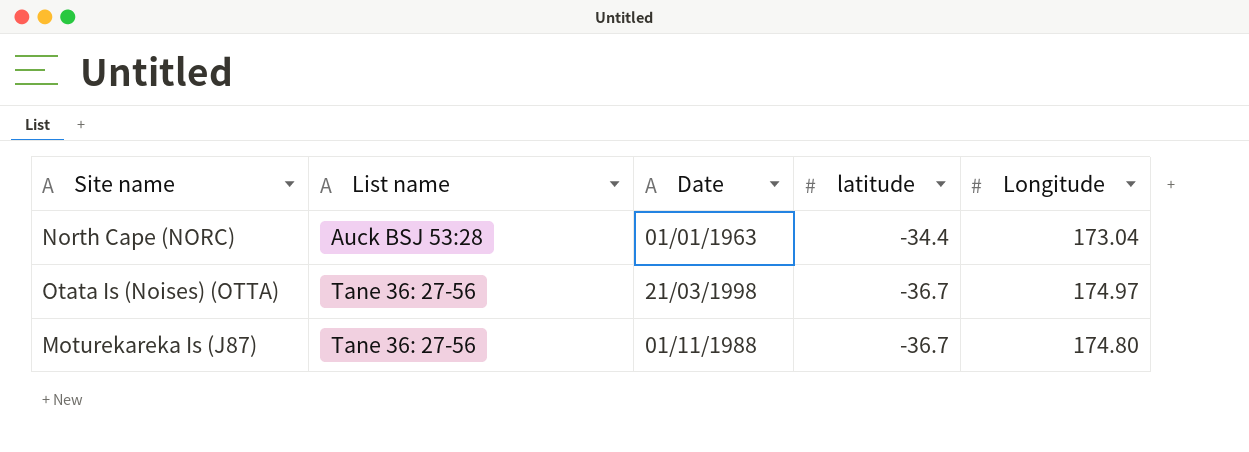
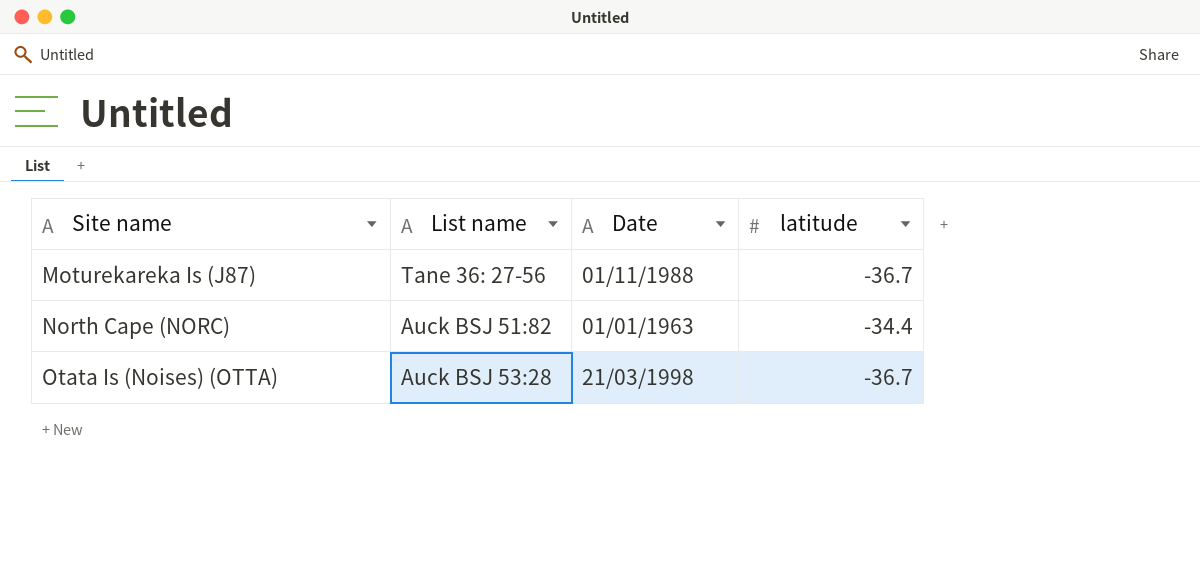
row order: List name ascending -> Site name ascending
column Longitude | position: 5 -> none
North Cape (NORC) | List name: Auck BSJ 53:28 -> Auck BSJ 51:82
Otata Is (Noises) (OTTA) | List name: Tane 36: 27-56 -> Auck BSJ 53:28

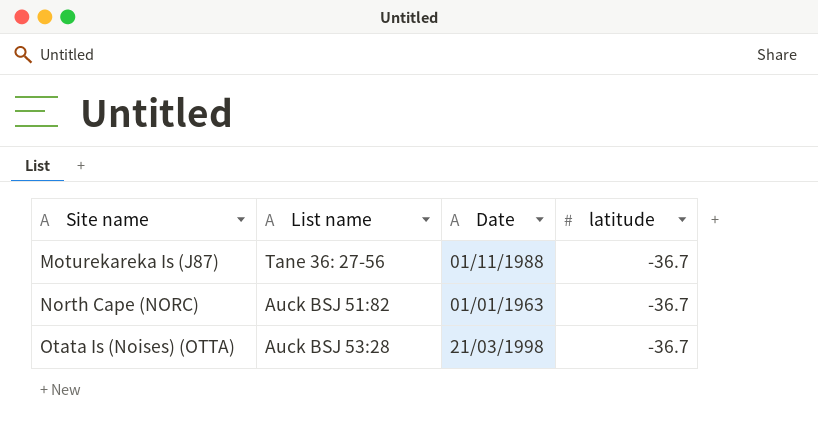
North Cape (NORC) | latitude: -34.4 -> -36.7

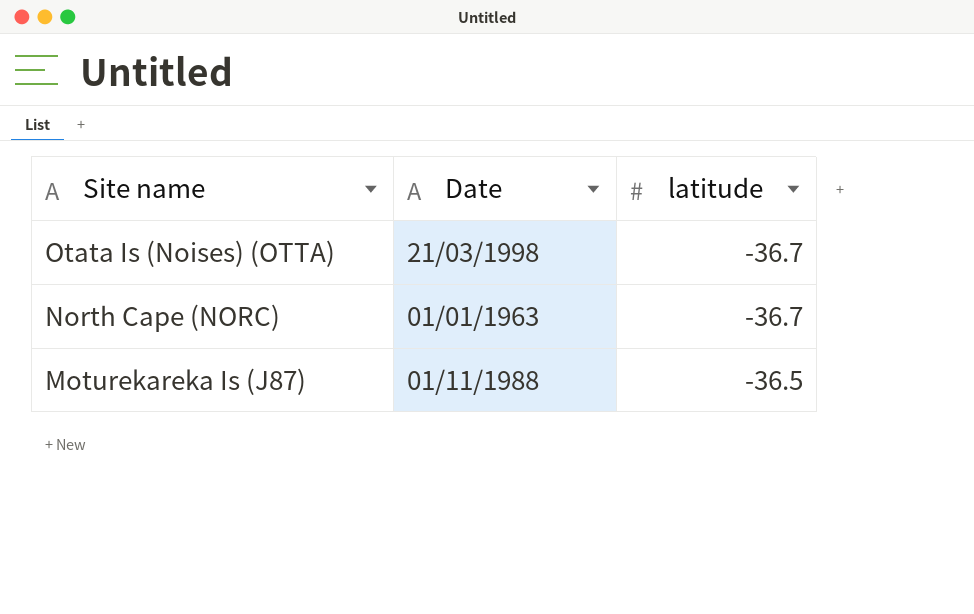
row order: Site name ascending -> Site name descending
column List name | position: 2 -> none
Moturekareka Is (J87) | latitude: -36.7 -> -36.5

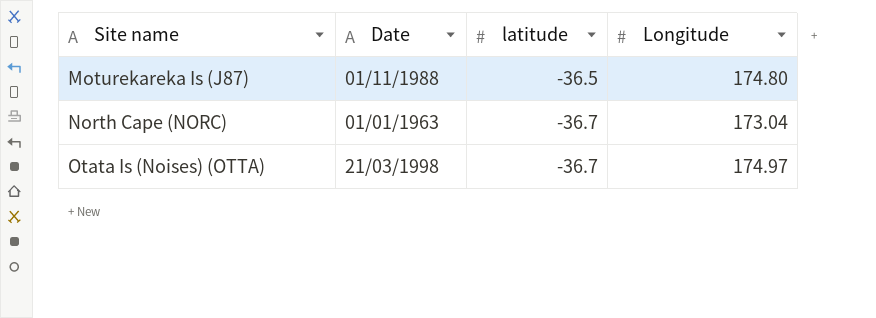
row order: Site name descending -> Site name ascending
column Longitude | position: none -> 4

